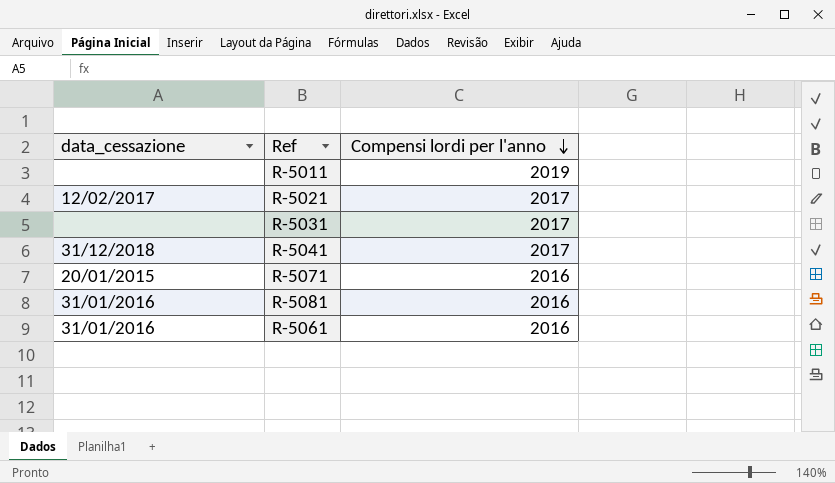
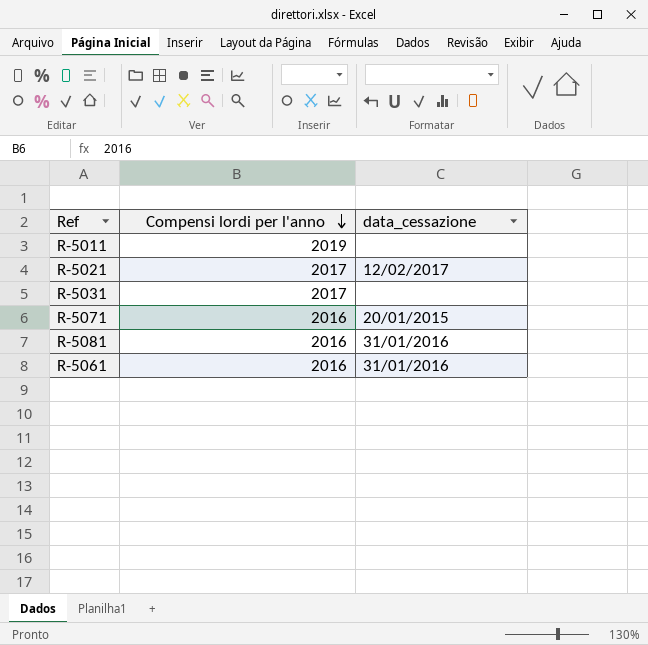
column data_cessazione | position: 1 -> 3
row R-5041: 31/12/2018 | 2017 -> none

